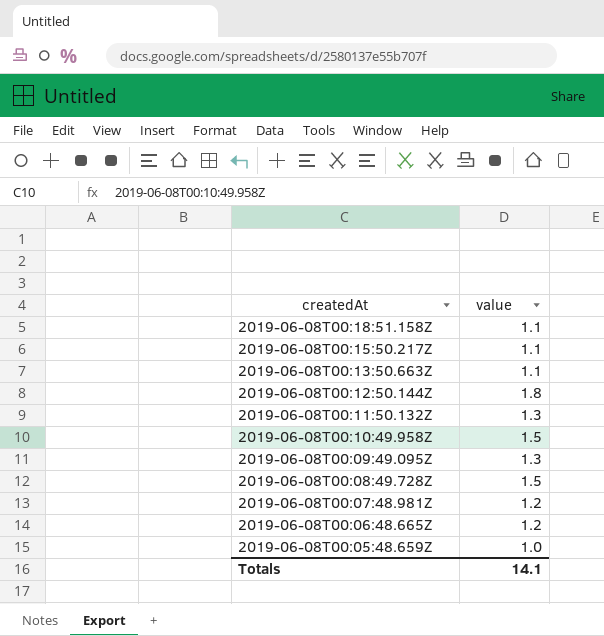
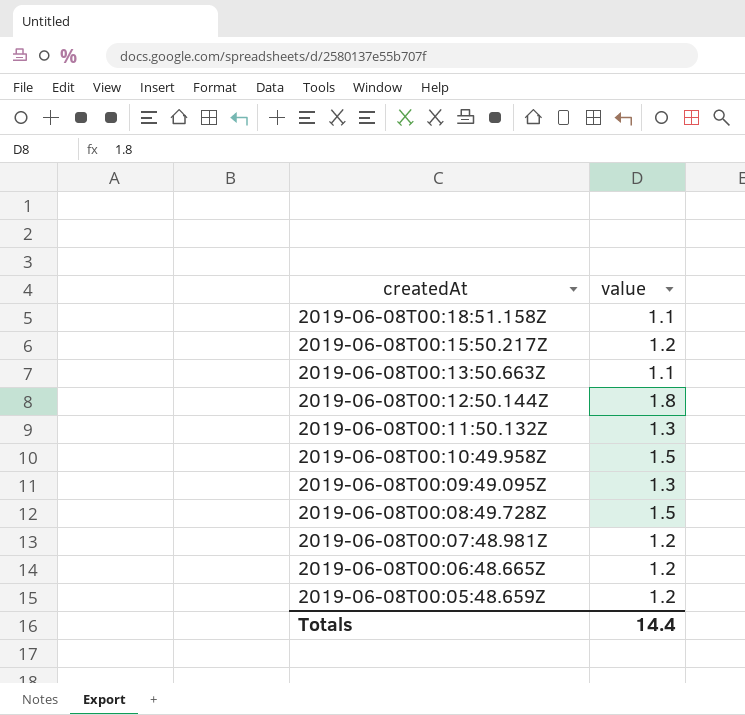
2019-06-08T00:15:50.217Z | value: 1.1 -> 1.2
2019-06-08T00:05:48.659Z | value: 1.0 -> 1.2
Totals | value: 14.1 -> 14.4

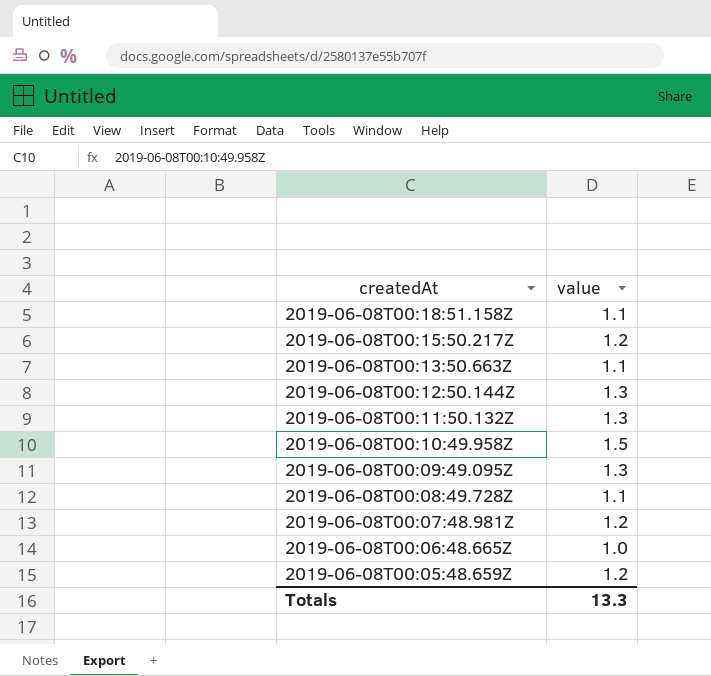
2019-06-08T00:12:50.144Z | value: 1.8 -> 1.3
2019-06-08T00:08:49.728Z | value: 1.5 -> 1.1
2019-06-08T00:06:48.665Z | value: 1.2 -> 1.0
Totals | value: 14.4 -> 13.3

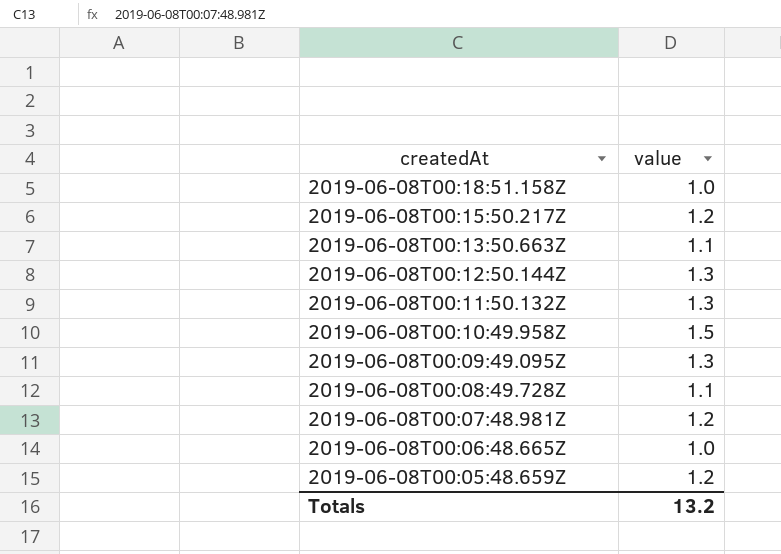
2019-06-08T00:18:51.158Z | value: 1.1 -> 1.0
Totals | value: 13.3 -> 13.2

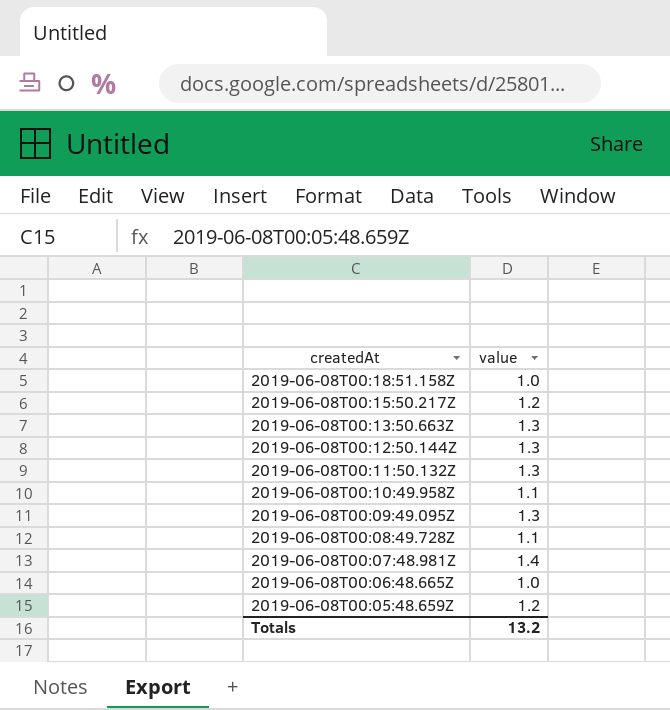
2019-06-08T00:13:50.663Z | value: 1.1 -> 1.3
2019-06-08T00:10:49.958Z | value: 1.5 -> 1.1
2019-06-08T00:07:48.981Z | value: 1.2 -> 1.4

